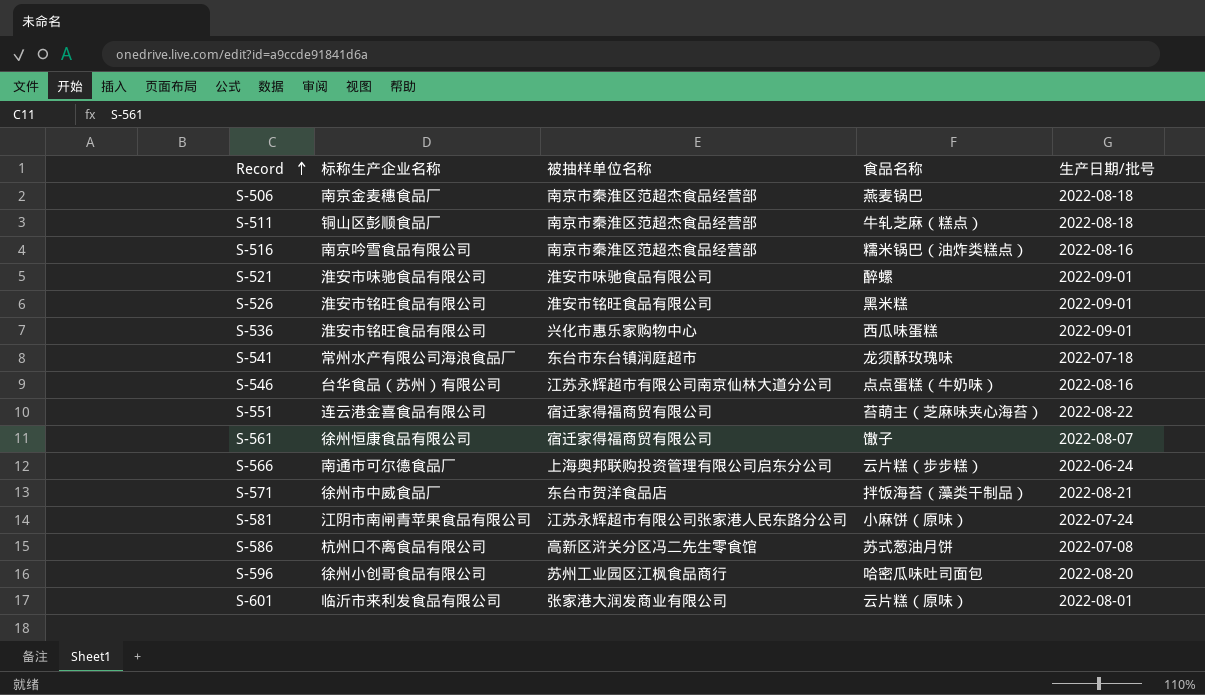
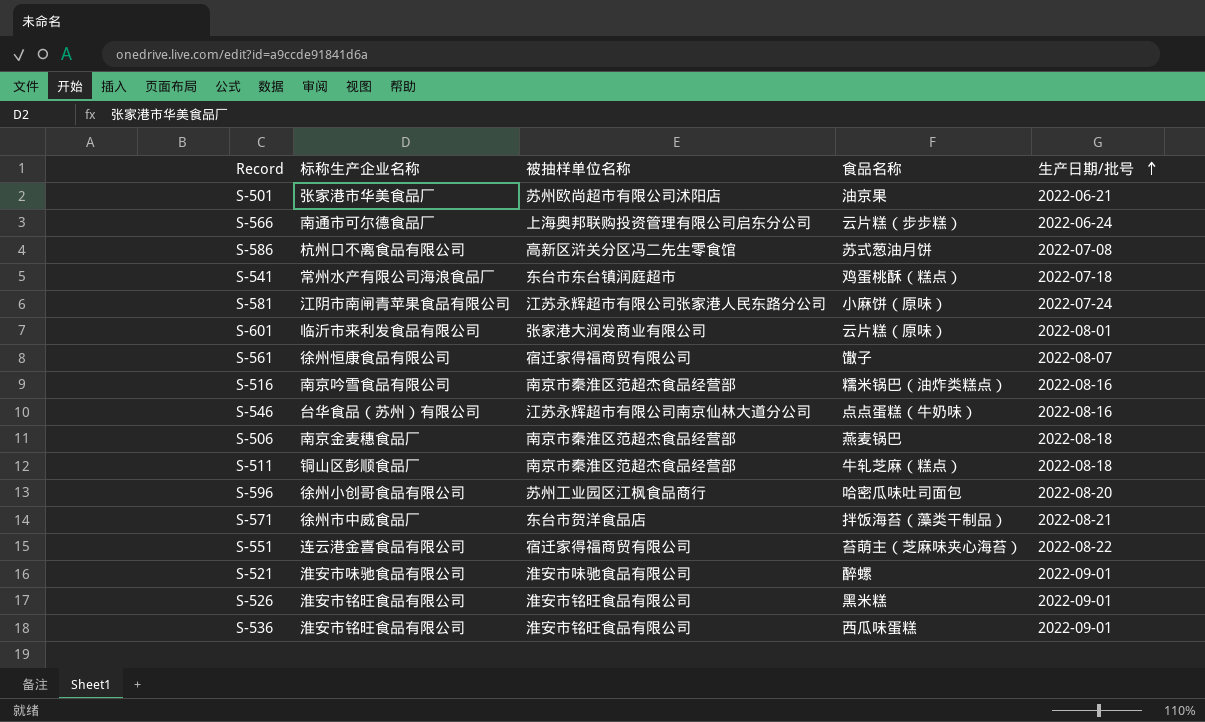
row order: Record ascending -> 生产日期/批号 ascending
row S-501: none -> 张家港市华美食品厂 | 苏州欧尚超市有限公司沭阳店 | 油京果 | 2022-06-21
S-541 | 食品名称: 龙须酥玫瑰味 -> 鸡蛋桃酥（糕点）
S-536 | 被抽样单位名称: 兴化市惠乐家购物中心 -> 淮安市铭旺食品有限公司

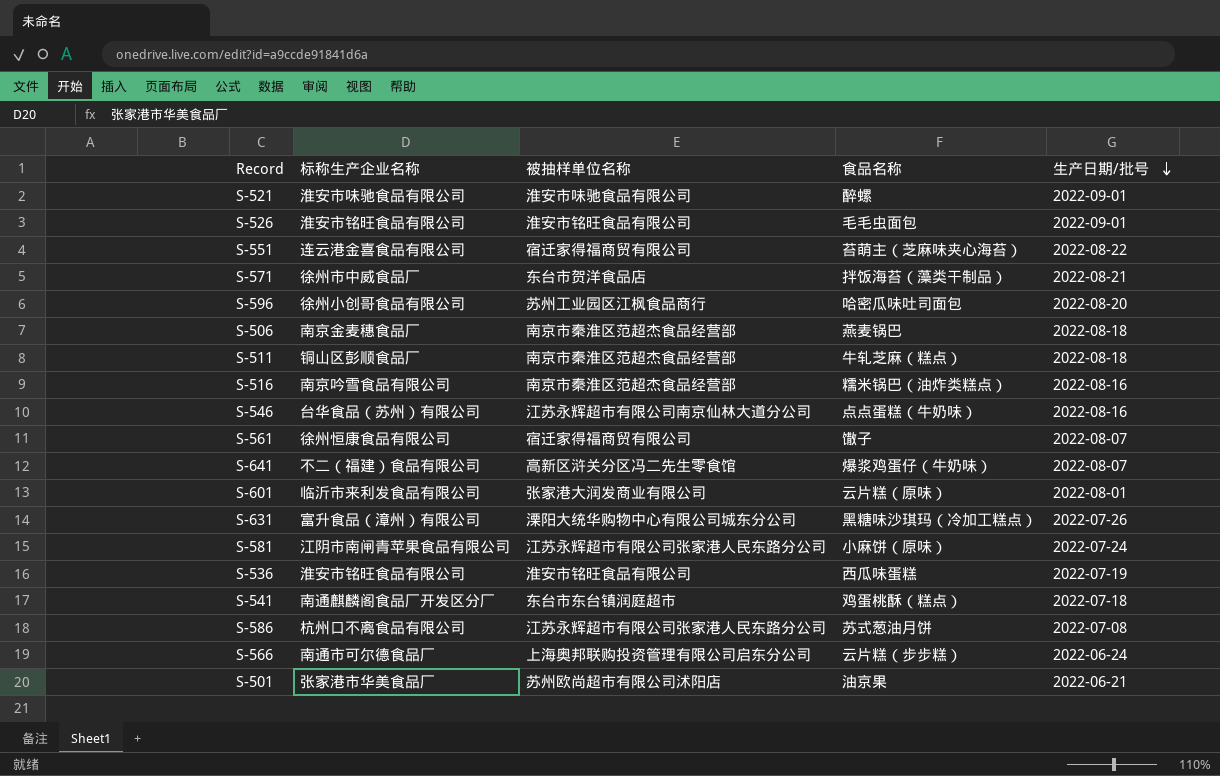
row order: 生产日期/批号 ascending -> 生产日期/批号 descending
S-526 | 食品名称: 黑米糕 -> 毛毛虫面包
row S-641: none -> 不二（福建）食品有限公司 | 高新区浒关分区冯二先生零食馆 | 爆浆鸡蛋仔（牛奶味） | 2022-08-07
row S-631: none -> 富升食品（漳州）有限公司 | 溧阳大统华购物中心有限公司城东分公司 | 黑糖味沙琪玛（冷加工糕点） | 2022-07-26
S-536 | 生产日期/批号: 2022-09-01 -> 2022-07-19
S-541 | 标称生产企业名称: 常州水产有限公司海浪食品厂 -> 南通麒麟阁食品厂开发区分厂
S-586 | 被抽样单位名称: 高新区浒关分区冯二先生零食馆 -> 江苏永辉超市有限公司张家港人民东路分公司

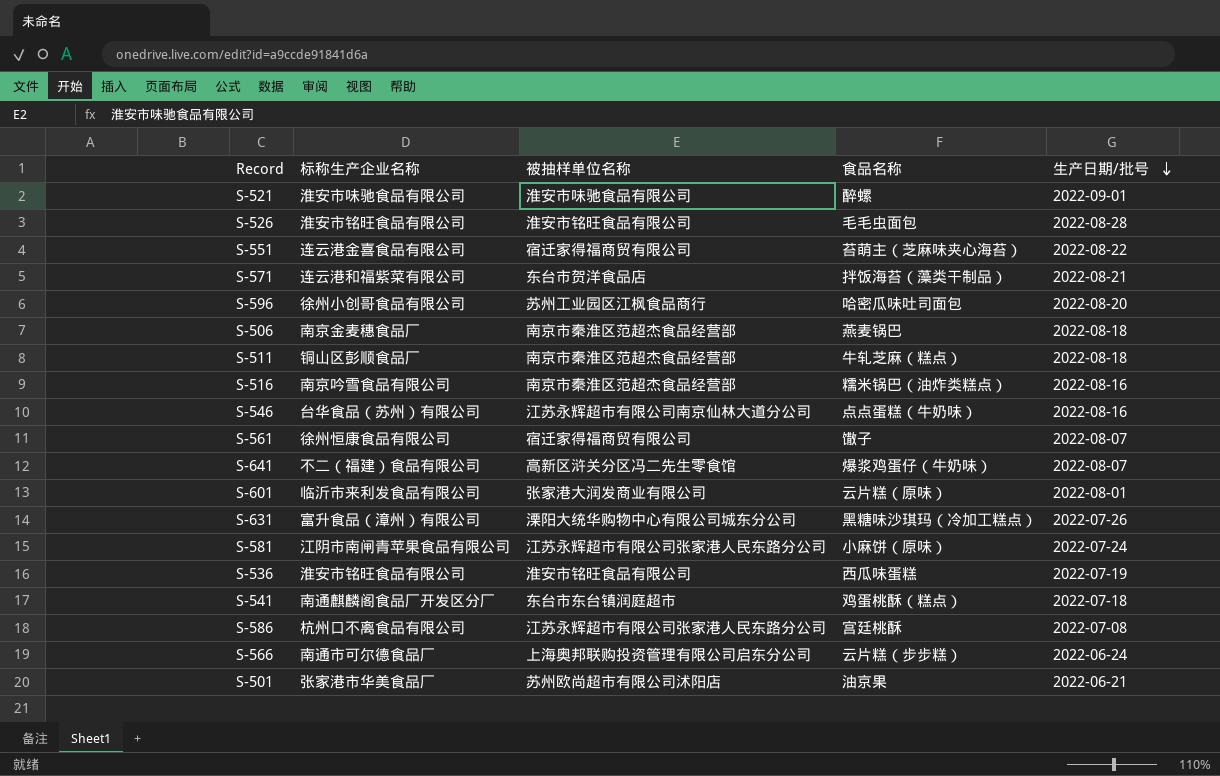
S-526 | 生产日期/批号: 2022-09-01 -> 2022-08-28
S-571 | 标称生产企业名称: 徐州市中威食品厂 -> 连云港和福紫菜有限公司
S-586 | 食品名称: 苏式葱油月饼 -> 宫廷桃酥

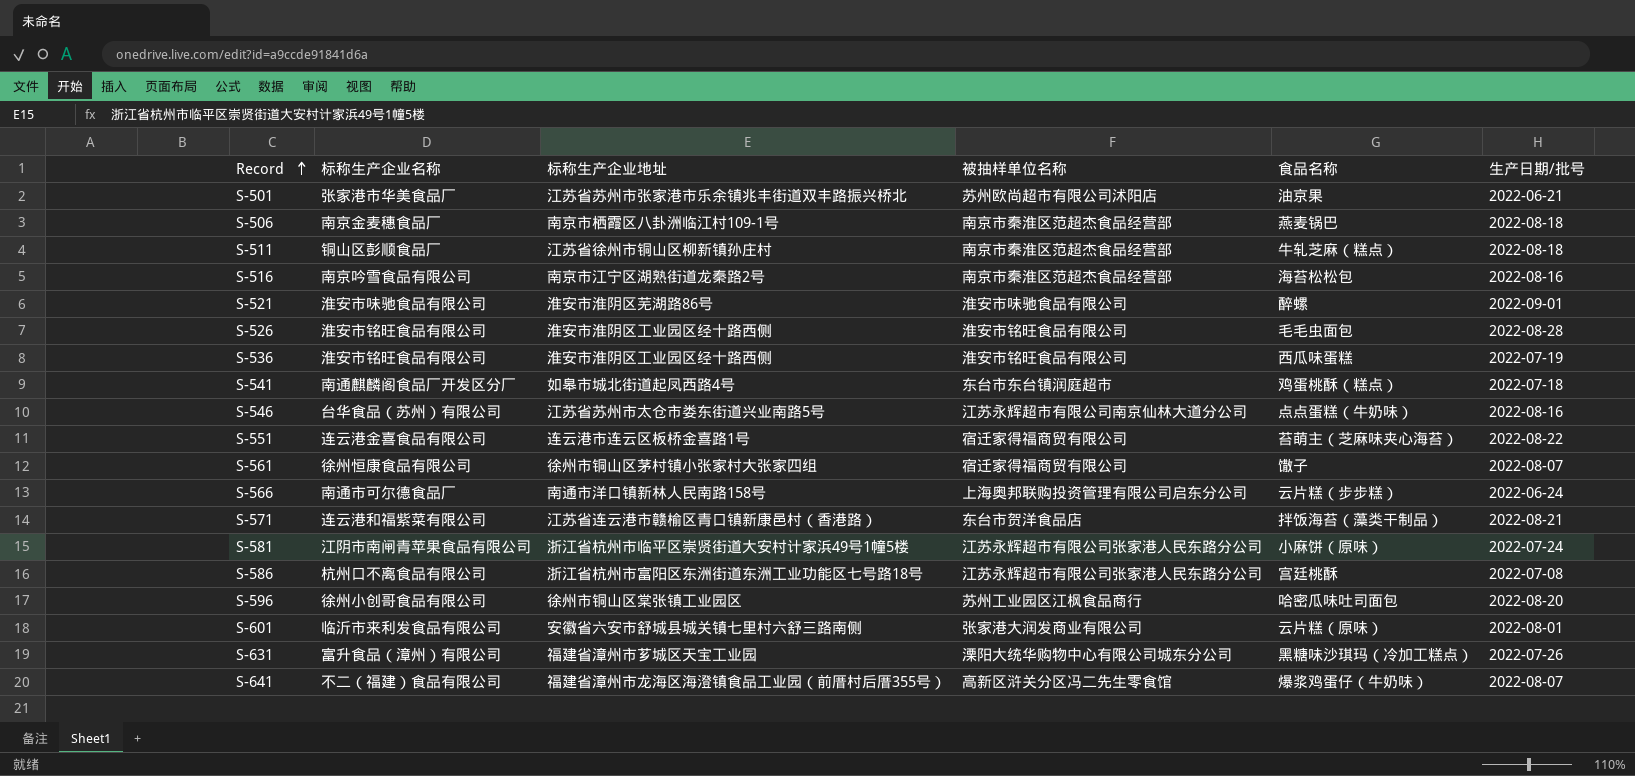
row order: 生产日期/批号 descending -> Record ascending
column 标称生产企业地址 | position: none -> 3
S-516 | 食品名称: 糯米锅巴（油炸类糕点） -> 海苔松松包

